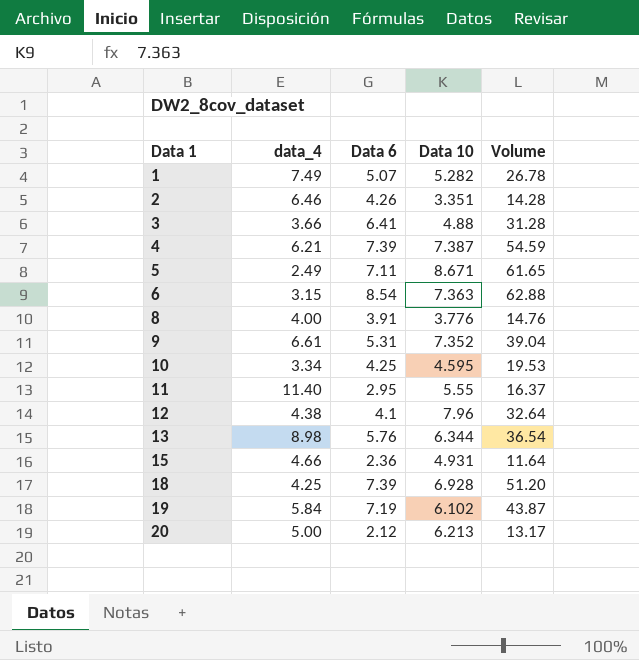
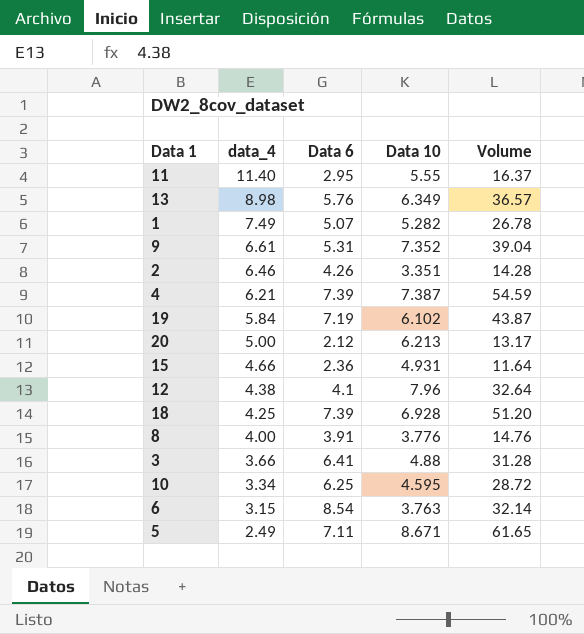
row order: Data 1 ascending -> data_4 descending
13 | Data 10: 6.344 -> 6.349
13 | Volume: 36.54 -> 36.57
10 | Data 6: 4.25 -> 6.25
10 | Volume: 19.53 -> 28.72
6 | Data 10: 7.363 -> 3.763
6 | Volume: 62.88 -> 32.14

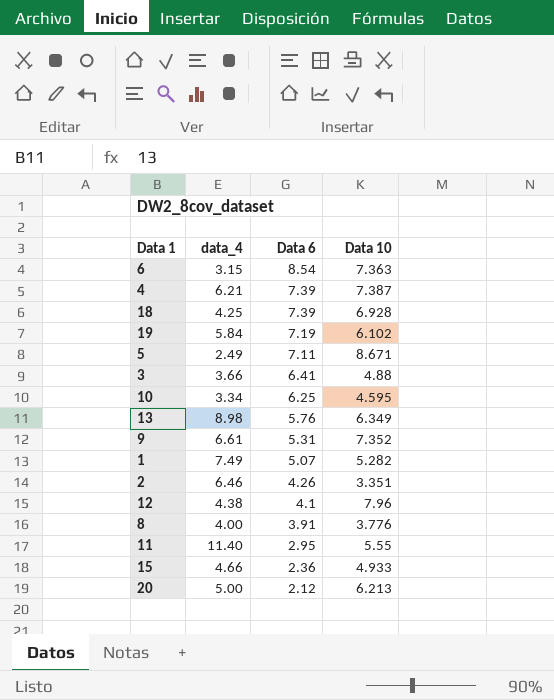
row order: data_4 descending -> Data 6 descending
column Volume | formula: [Data 6] * [Data 10] -> none
6 | Data 10: 3.763 -> 7.363
15 | Data 10: 4.931 -> 4.933

